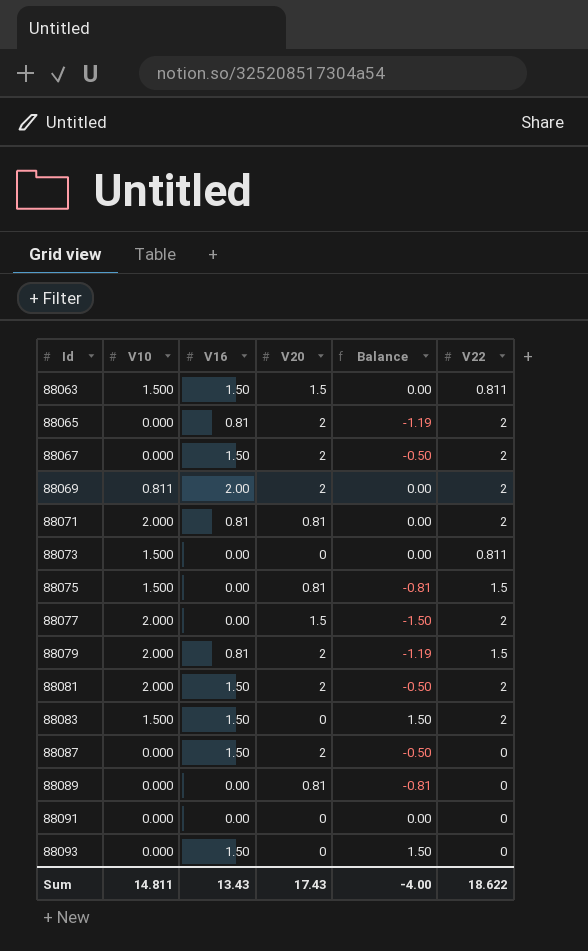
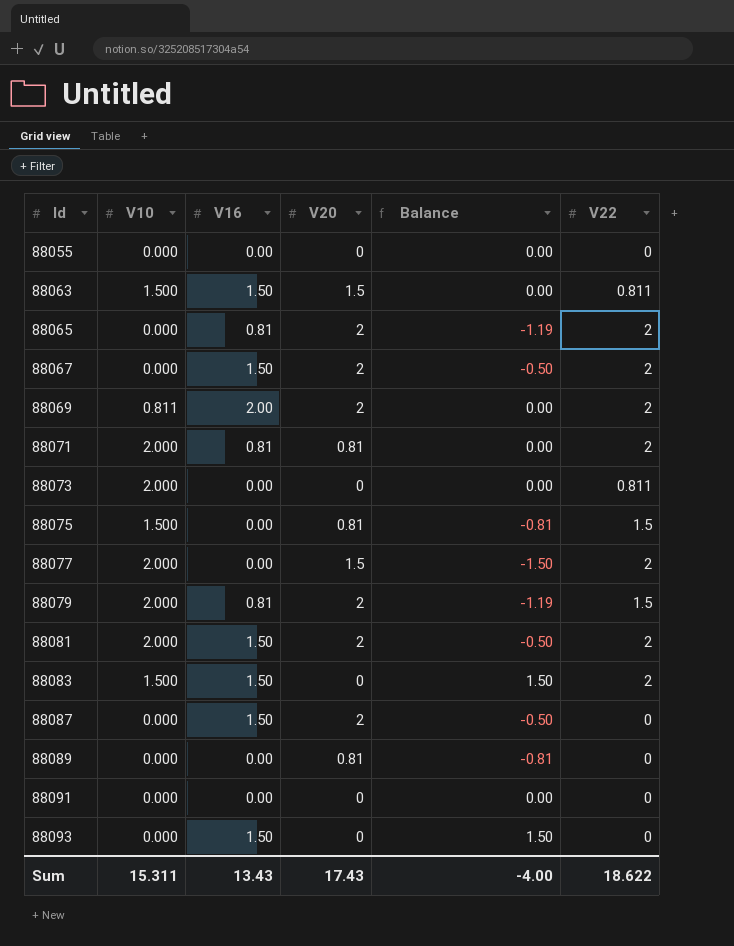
row 88055: none -> 0.000 | 0.00 | 0 | 0.00 | 0
88073 | V10: 1.500 -> 2.000
Sum | V10: 14.811 -> 15.311

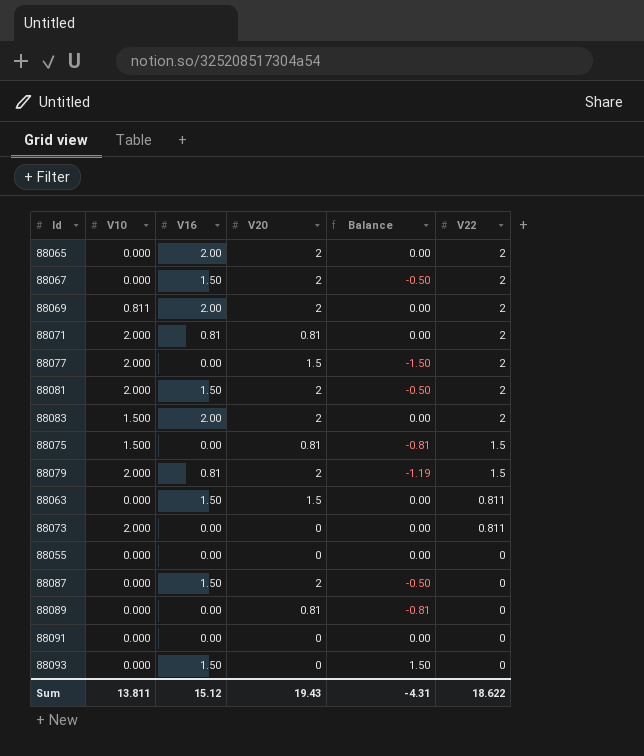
row order: Id ascending -> V22 descending
88065 | V16: 0.81 -> 2.00
88065 | Balance: -1.19 -> 0.00
88083 | V16: 1.50 -> 2.00
88083 | V20: 0 -> 2
88083 | Balance: 1.50 -> 0.00
88063 | V10: 1.500 -> 0.000
Sum | V10: 15.311 -> 13.811
Sum | V16: 13.43 -> 15.12
Sum | V20: 17.43 -> 19.43
Sum | Balance: -4.00 -> -4.31

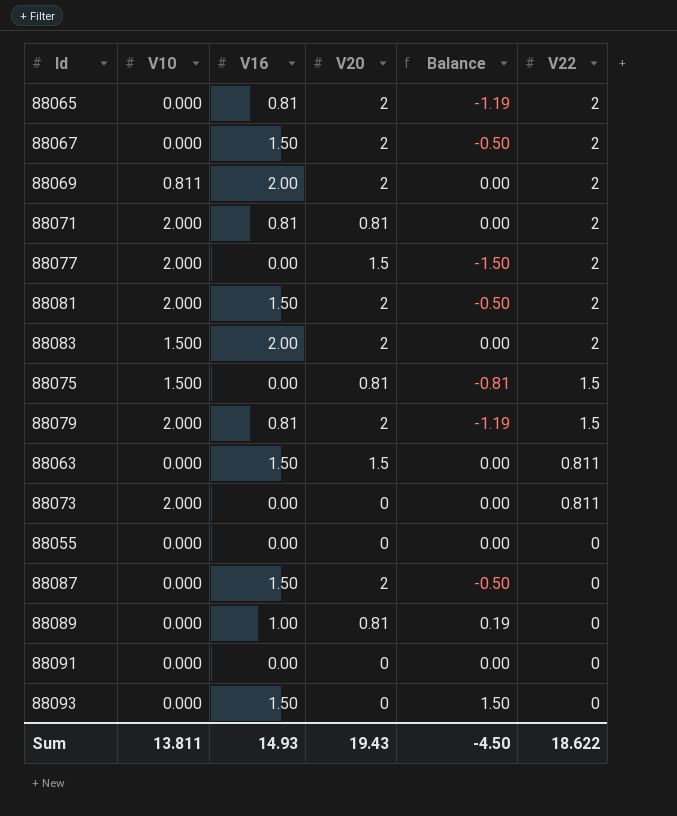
88065 | V16: 2.00 -> 0.81
88065 | Balance: 0.00 -> -1.19
88089 | V16: 0.00 -> 1.00
88089 | Balance: -0.81 -> 0.19
Sum | V16: 15.12 -> 14.93
Sum | Balance: -4.31 -> -4.50

